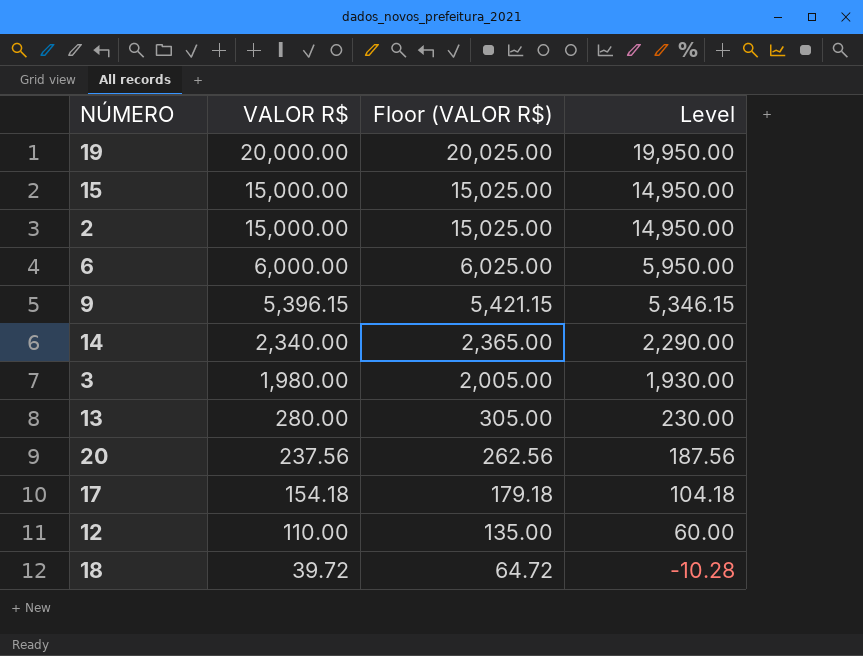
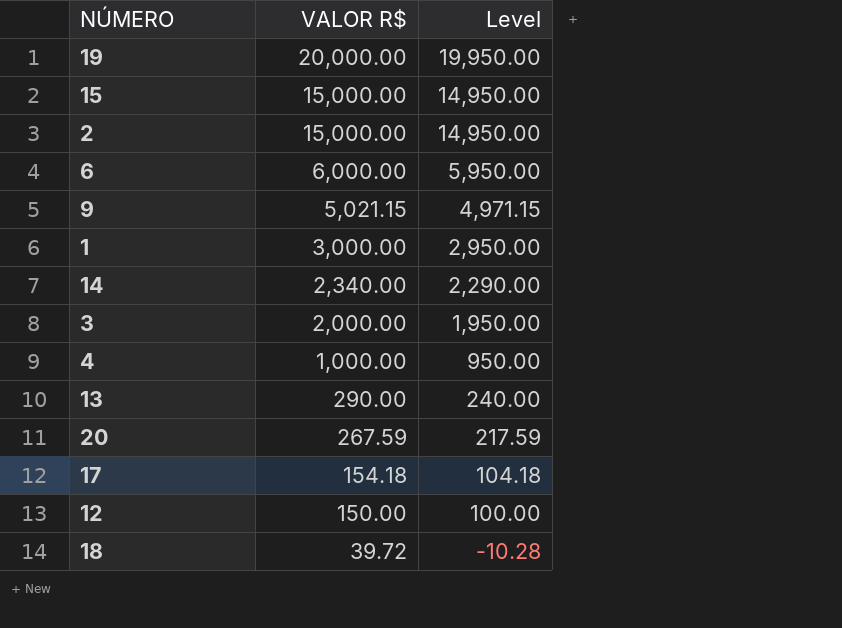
column Floor (VALOR R$) | formula: [VALOR R$] + 25 -> none
9 | VALOR R$: 5,396.15 -> 5,021.15
9 | Level: 5,346.15 -> 4,971.15
row 1: none -> 3,000.00 | 2,950.00
3 | VALOR R$: 1,980.00 -> 2,000.00
3 | Level: 1,930.00 -> 1,950.00
row 4: none -> 1,000.00 | 950.00
13 | VALOR R$: 280.00 -> 290.00
13 | Level: 230.00 -> 240.00
20 | VALOR R$: 237.56 -> 267.59
20 | Level: 187.56 -> 217.59
12 | VALOR R$: 110.00 -> 150.00
12 | Level: 60.00 -> 100.00

